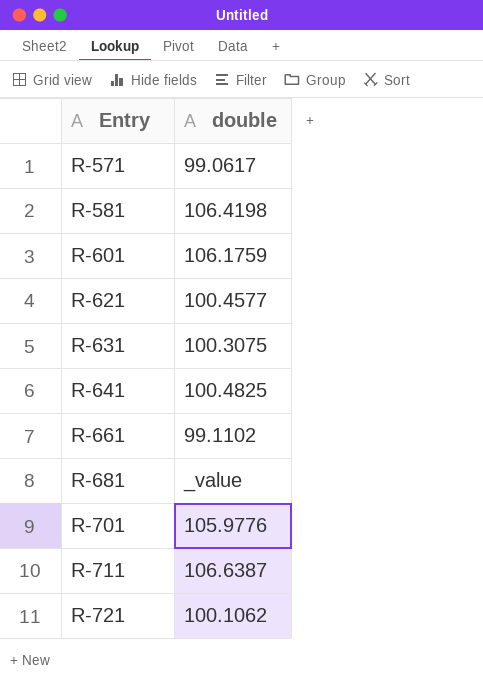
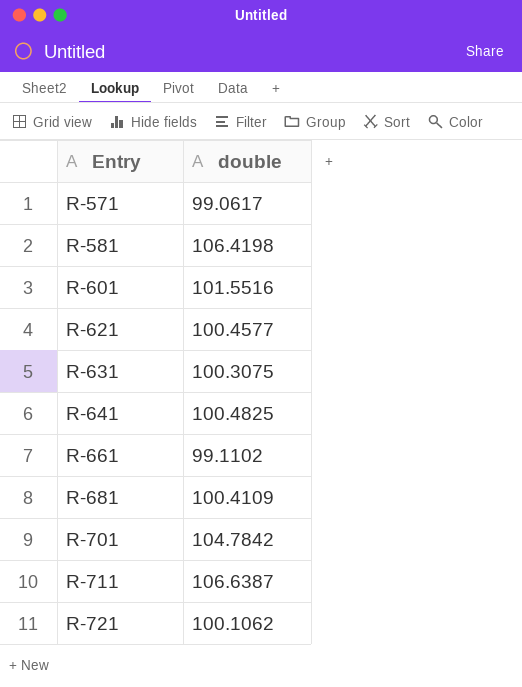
R-601 | double: 106.1759 -> 101.5516
R-681 | double: _value -> 100.4109
R-701 | double: 105.9776 -> 104.7842

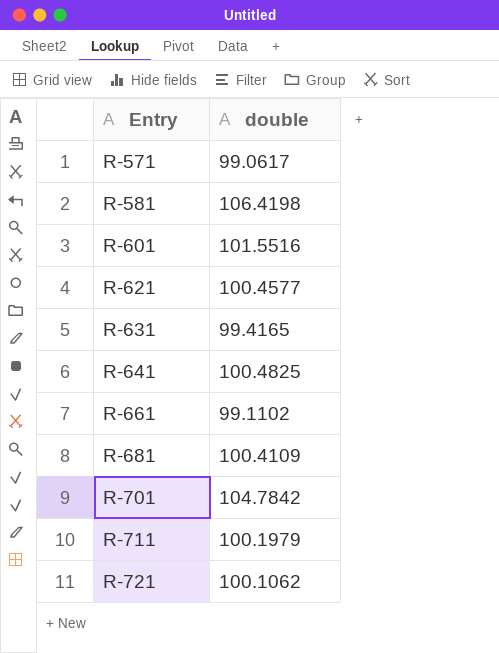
R-631 | double: 100.3075 -> 99.4165
R-711 | double: 106.6387 -> 100.1979

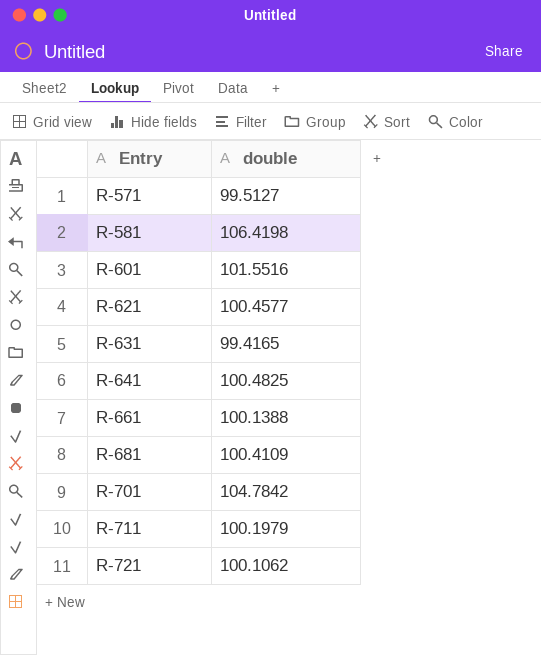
R-571 | double: 99.0617 -> 99.5127
R-661 | double: 99.1102 -> 100.1388

